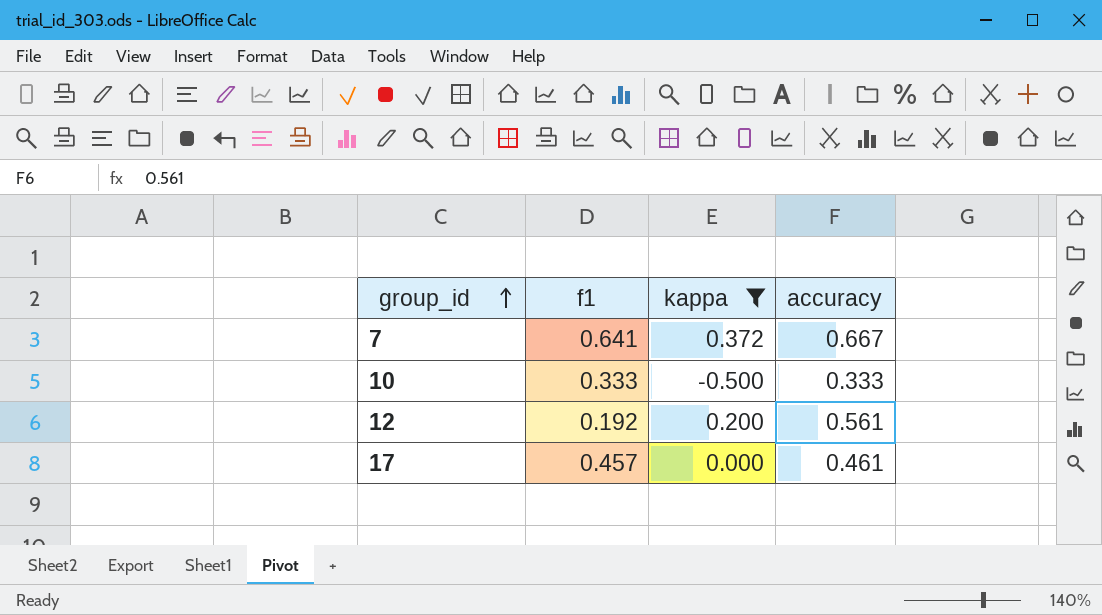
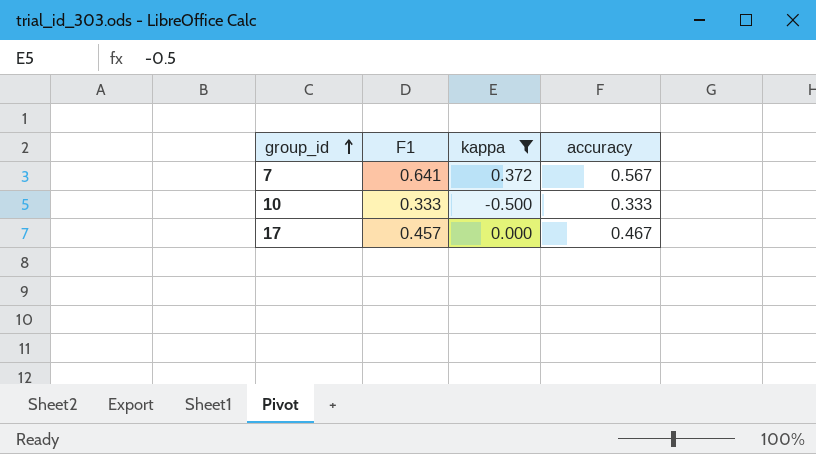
column name: f1 -> F1
row 12: 0.192 | 0.200 | 0.561 -> none
7 | accuracy: 0.667 -> 0.567
17 | accuracy: 0.461 -> 0.467

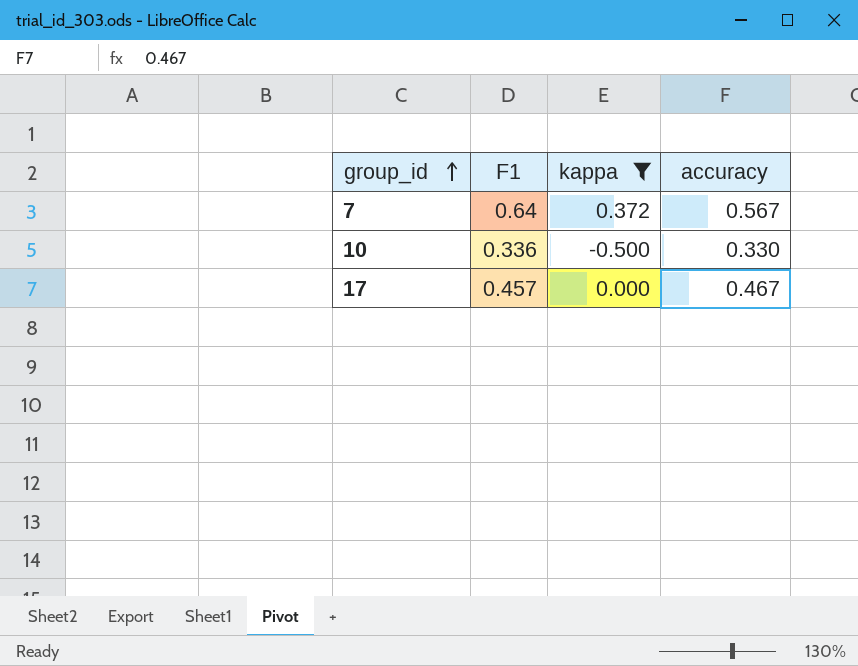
7 | F1: 0.641 -> 0.64
10 | F1: 0.333 -> 0.336
10 | accuracy: 0.333 -> 0.330

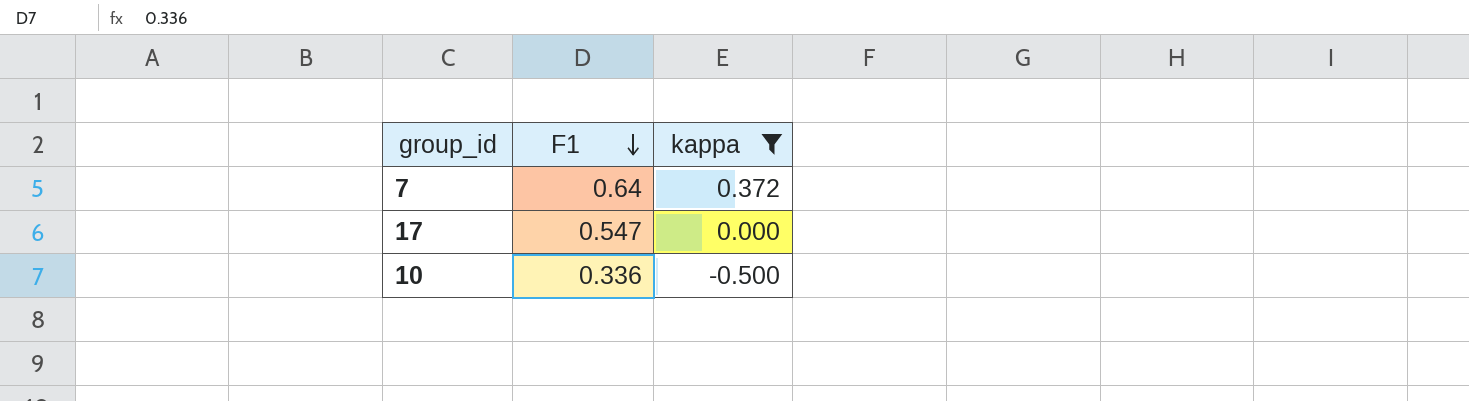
row order: group_id ascending -> F1 descending
column accuracy | position: 4 -> none
17 | F1: 0.457 -> 0.547

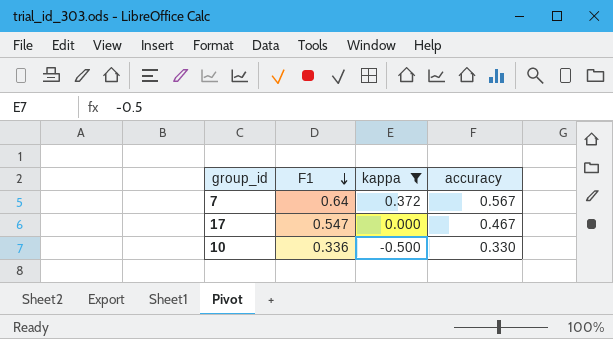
column accuracy | position: none -> 4

